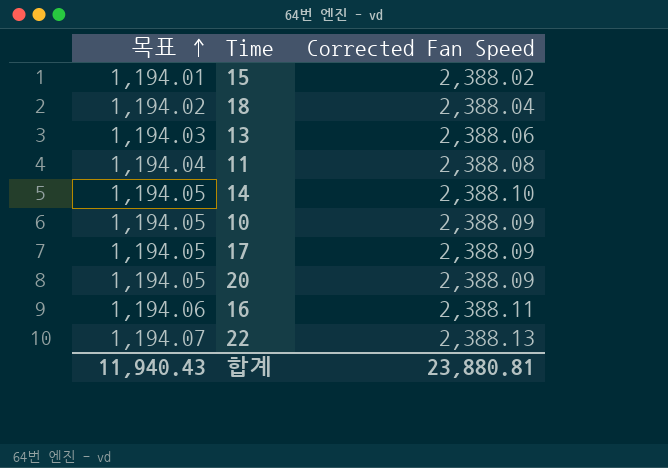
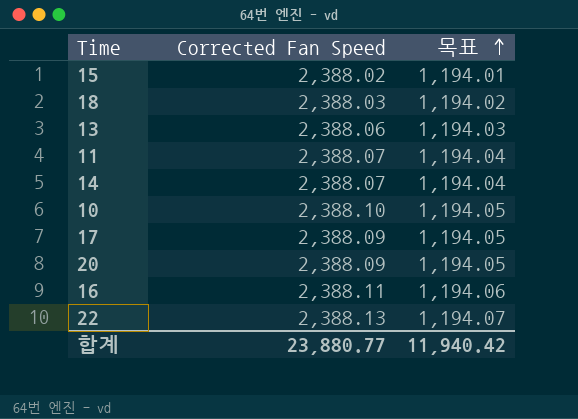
column 목표 | position: 1 -> 3
18 | Corrected Fan Speed: 2,388.04 -> 2,388.03
11 | Corrected Fan Speed: 2,388.08 -> 2,388.07
14 | Corrected Fan Speed: 2,388.10 -> 2,388.07
14 | 목표: 1,194.05 -> 1,194.04
10 | Corrected Fan Speed: 2,388.09 -> 2,388.10
합계 | Corrected Fan Speed: 23,880.81 -> 23,880.77
합계 | 목표: 11,940.43 -> 11,940.42

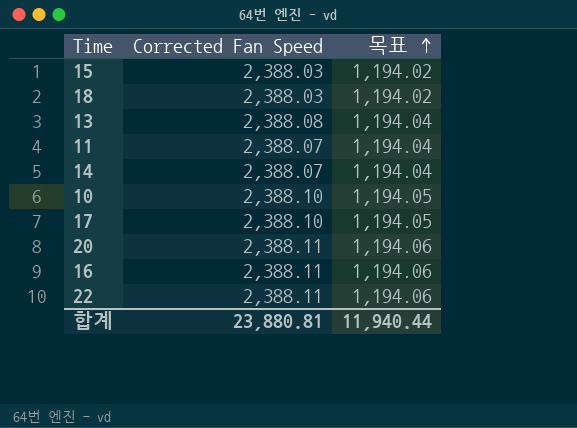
15 | Corrected Fan Speed: 2,388.02 -> 2,388.03
15 | 목표: 1,194.01 -> 1,194.02
13 | Corrected Fan Speed: 2,388.06 -> 2,388.08
13 | 목표: 1,194.03 -> 1,194.04
17 | Corrected Fan Speed: 2,388.09 -> 2,388.10
20 | Corrected Fan Speed: 2,388.09 -> 2,388.11
20 | 목표: 1,194.05 -> 1,194.06
22 | Corrected Fan Speed: 2,388.13 -> 2,388.11
22 | 목표: 1,194.07 -> 1,194.06
합계 | Corrected Fan Speed: 23,880.77 -> 23,880.81
합계 | 목표: 11,940.42 -> 11,940.44

